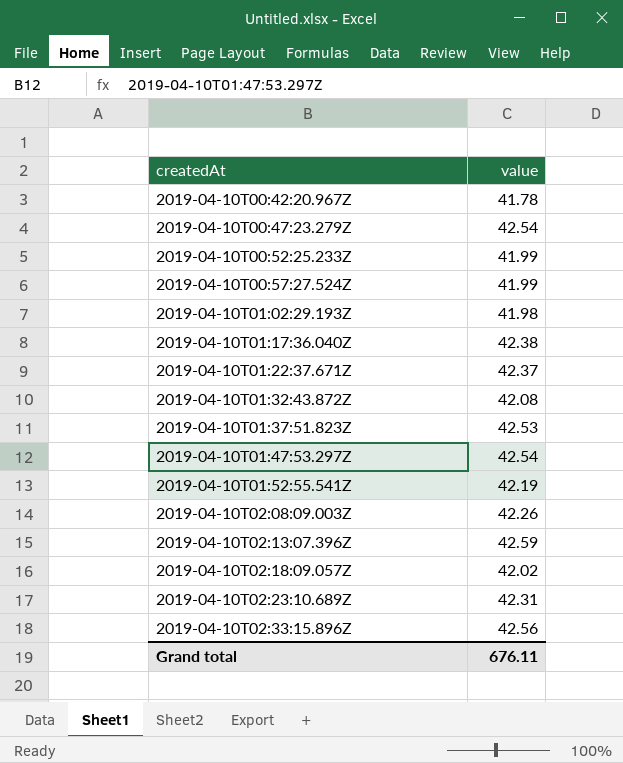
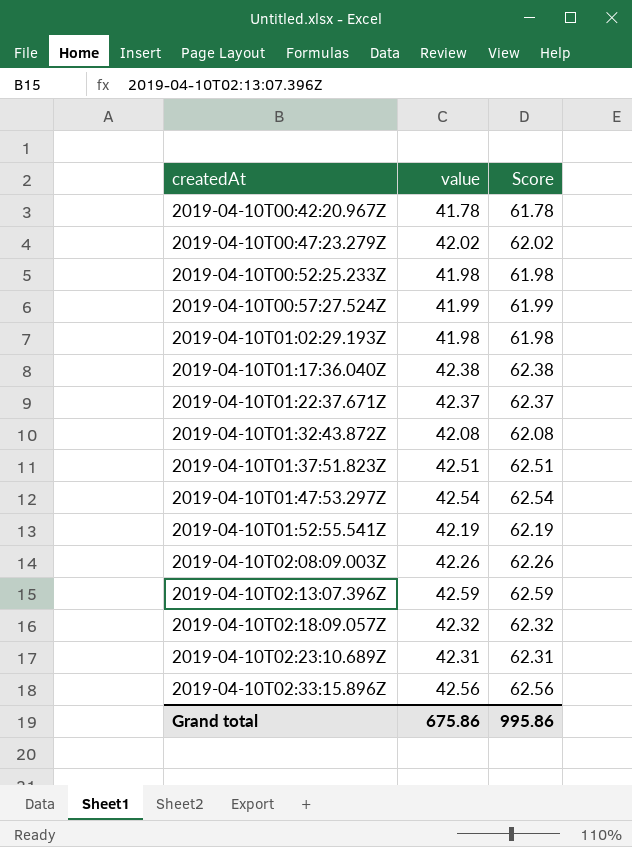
column Score | formula: none -> [value] + 20
2019-04-10T00:47:23.279Z | value: 42.54 -> 42.02
2019-04-10T00:52:25.233Z | value: 41.99 -> 41.98
2019-04-10T01:37:51.823Z | value: 42.53 -> 42.51
2019-04-10T02:18:09.057Z | value: 42.02 -> 42.32
Grand total | value: 676.11 -> 675.86

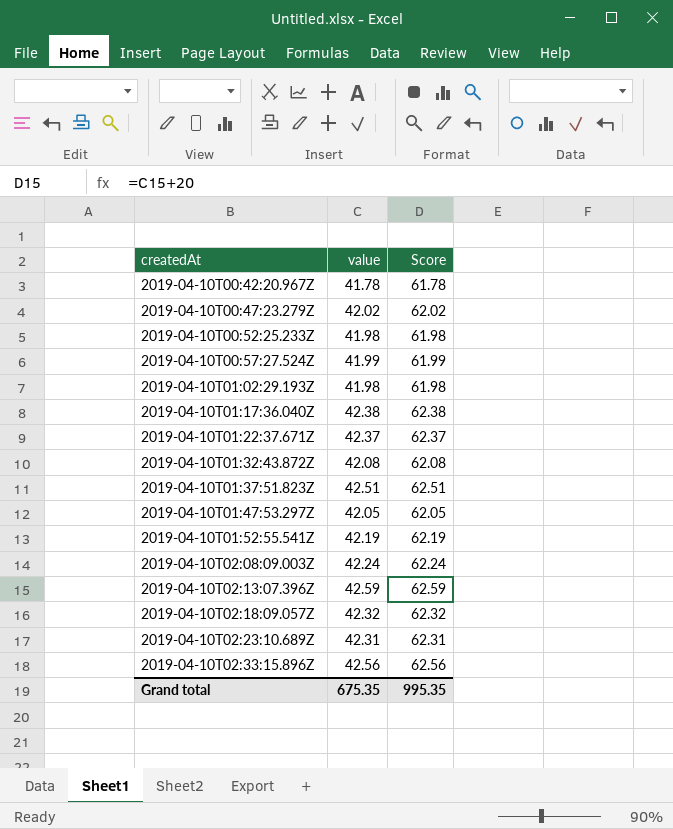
2019-04-10T01:47:53.297Z | value: 42.54 -> 42.05
2019-04-10T01:47:53.297Z | Score: 62.54 -> 62.05
2019-04-10T02:08:09.003Z | value: 42.26 -> 42.24
2019-04-10T02:08:09.003Z | Score: 62.26 -> 62.24
Grand total | value: 675.86 -> 675.35
Grand total | Score: 995.86 -> 995.35

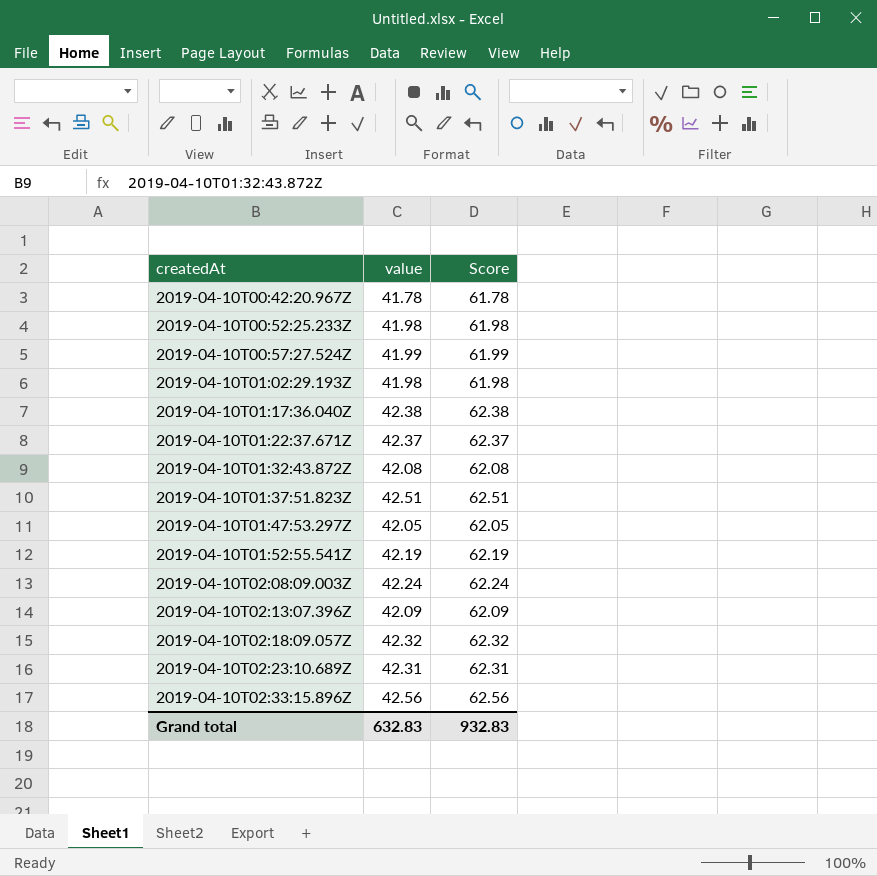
row 2019-04-10T00:47:23.279Z: 42.02 | 62.02 -> none
2019-04-10T02:13:07.396Z | value: 42.59 -> 42.09
2019-04-10T02:13:07.396Z | Score: 62.59 -> 62.09
Grand total | value: 675.35 -> 632.83
Grand total | Score: 995.35 -> 932.83

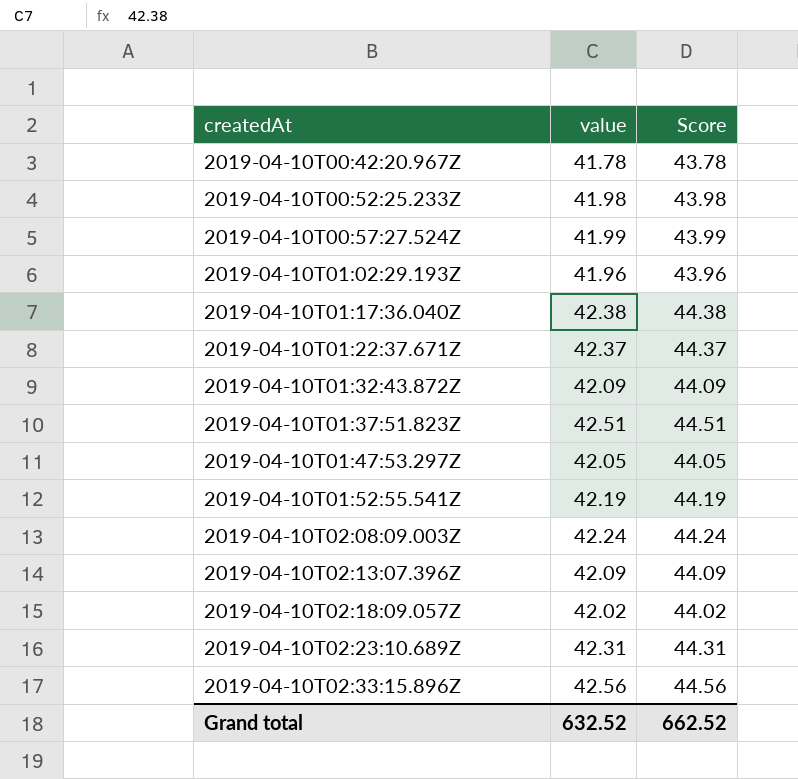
column Score | formula: [value] + 20 -> [value] + 2
2019-04-10T01:02:29.193Z | value: 41.98 -> 41.96
2019-04-10T01:32:43.872Z | value: 42.08 -> 42.09
2019-04-10T02:18:09.057Z | value: 42.32 -> 42.02
Grand total | value: 632.83 -> 632.52
Grand total | Score: 932.83 -> 662.52

